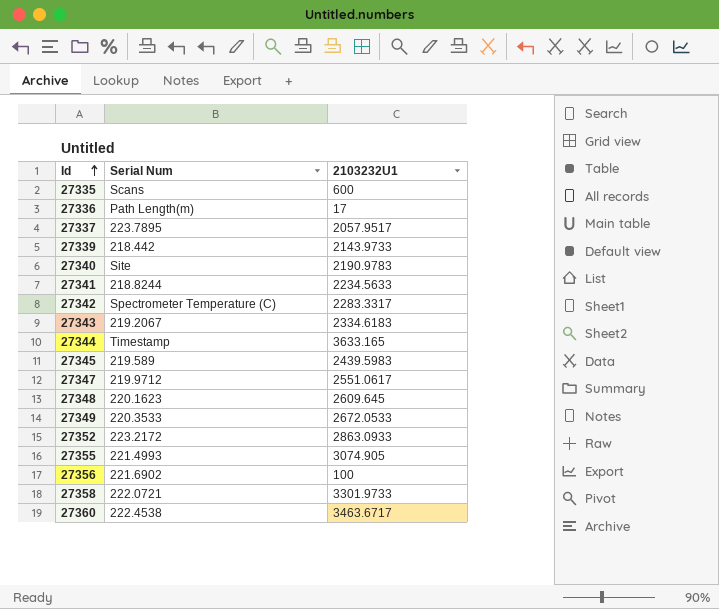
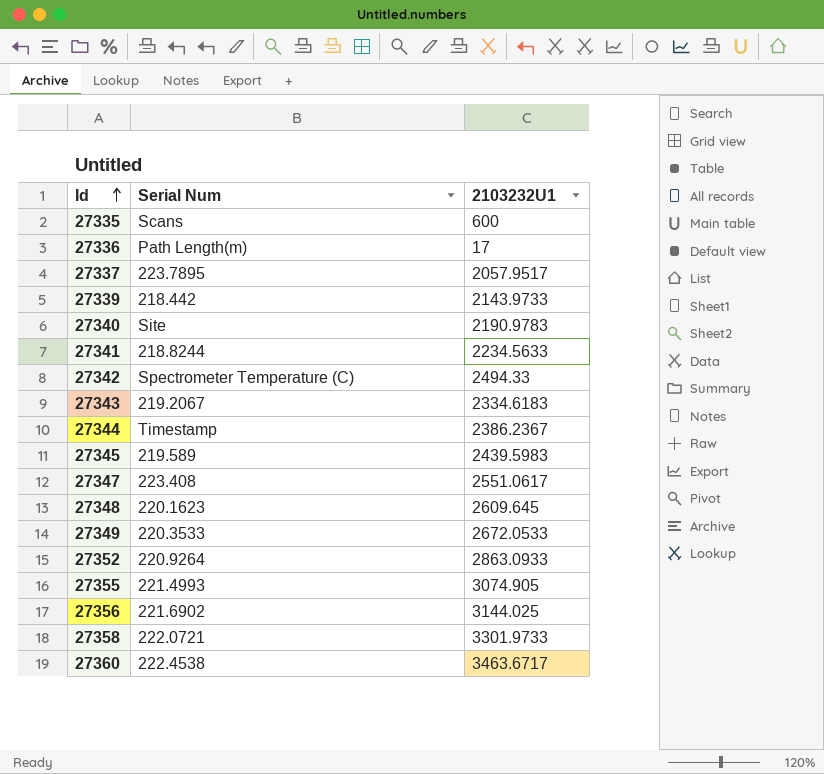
27342 | 2103232U1: 2283.3317 -> 2494.33
27344 | 2103232U1: 3633.165 -> 2386.2367
27347 | Serial Num: 219.9712 -> 223.408
27352 | Serial Num: 223.2172 -> 220.9264
27356 | 2103232U1: 100 -> 3144.025

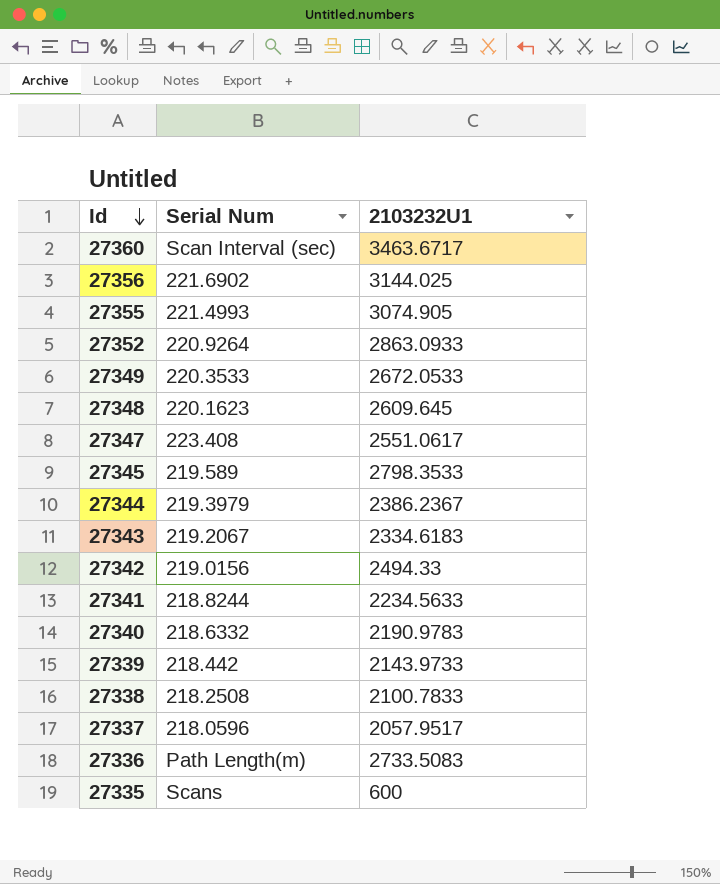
row order: Id ascending -> Id descending
row 27358: 222.0721 | 3301.9733 -> none
27360 | Serial Num: 222.4538 -> Scan Interval (sec)
27345 | 2103232U1: 2439.5983 -> 2798.3533
27344 | Serial Num: Timestamp -> 219.3979
27342 | Serial Num: Spectrometer Temperature (C) -> 219.0156
27340 | Serial Num: Site -> 218.6332
row 27338: none -> 218.2508 | 2100.7833
27337 | Serial Num: 223.7895 -> 218.0596
27336 | 2103232U1: 17 -> 2733.5083

